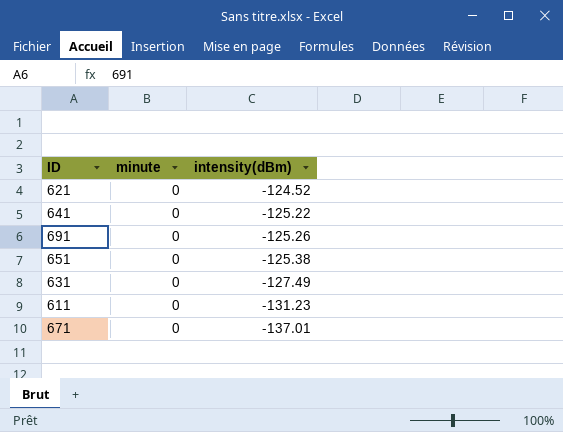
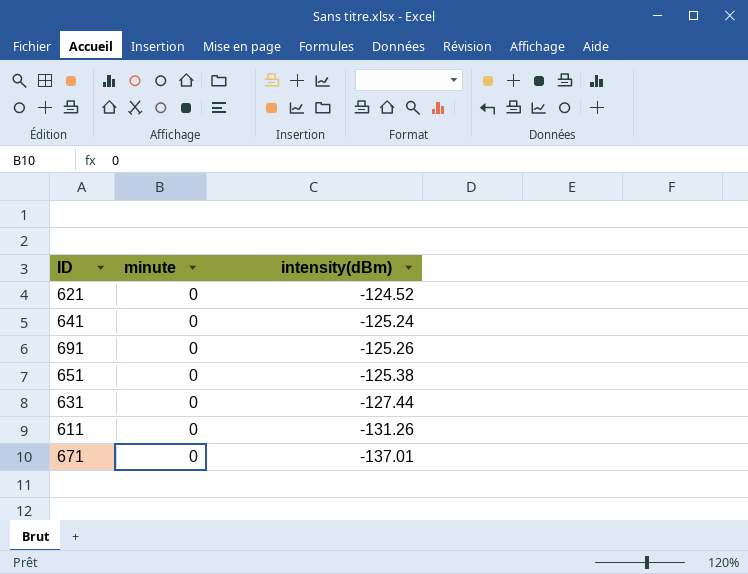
641 | intensity(dBm): -125.22 -> -125.24
631 | intensity(dBm): -127.49 -> -127.44
611 | intensity(dBm): -131.23 -> -131.26

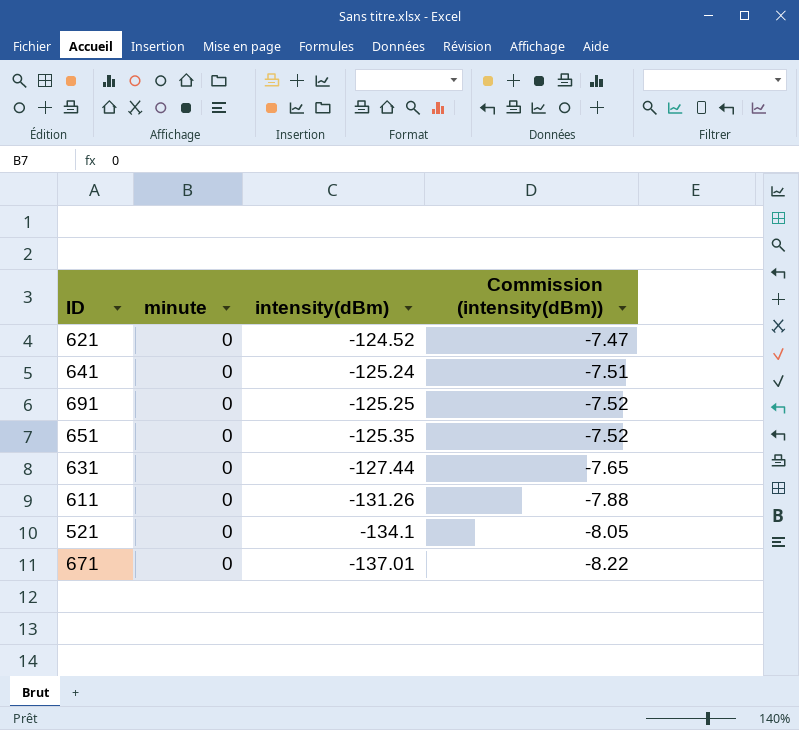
column Commission (intensity(dBm)) | formula: none -> [intensity(dBm)] * 0.06
691 | intensity(dBm): -125.26 -> -125.25
651 | intensity(dBm): -125.38 -> -125.35
row 521: none -> 0 | -134.1 | -8.05

